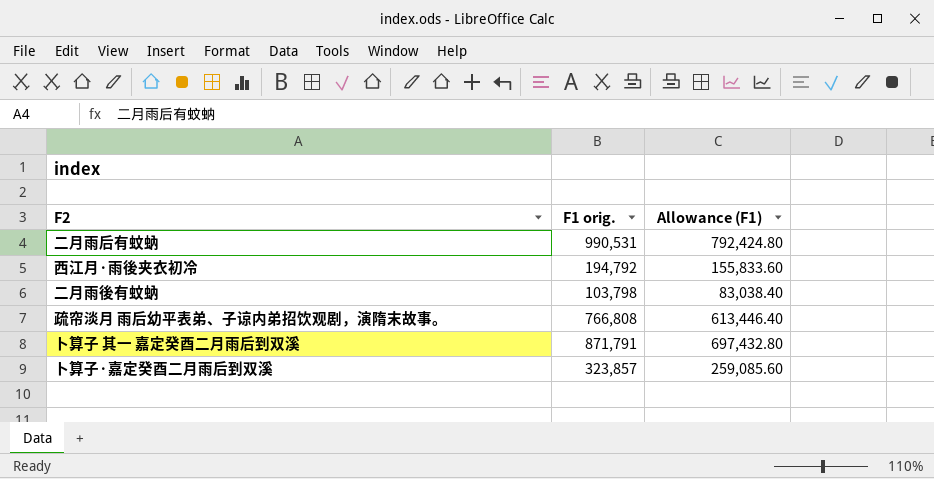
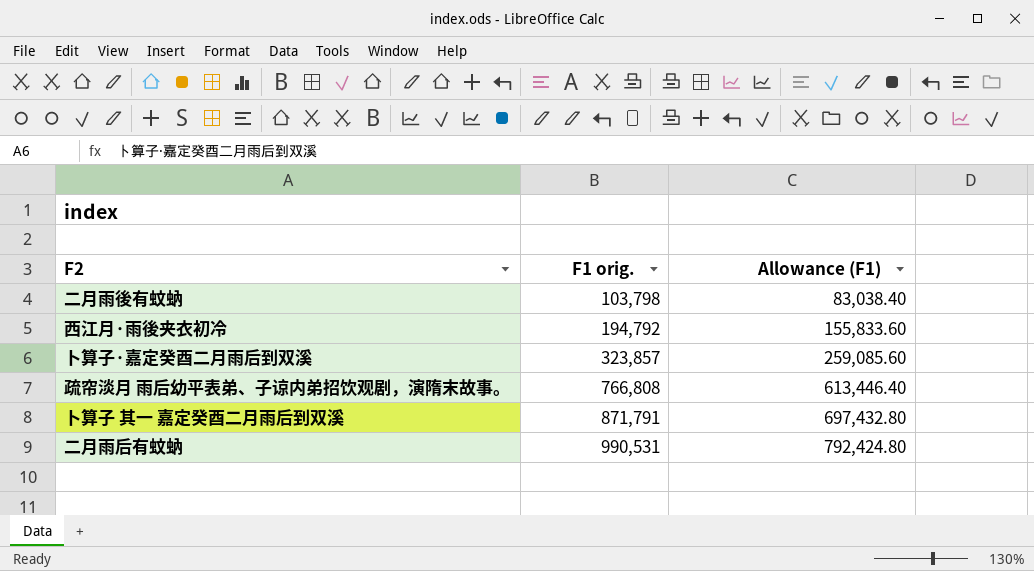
row order: none -> F1 orig. ascending

